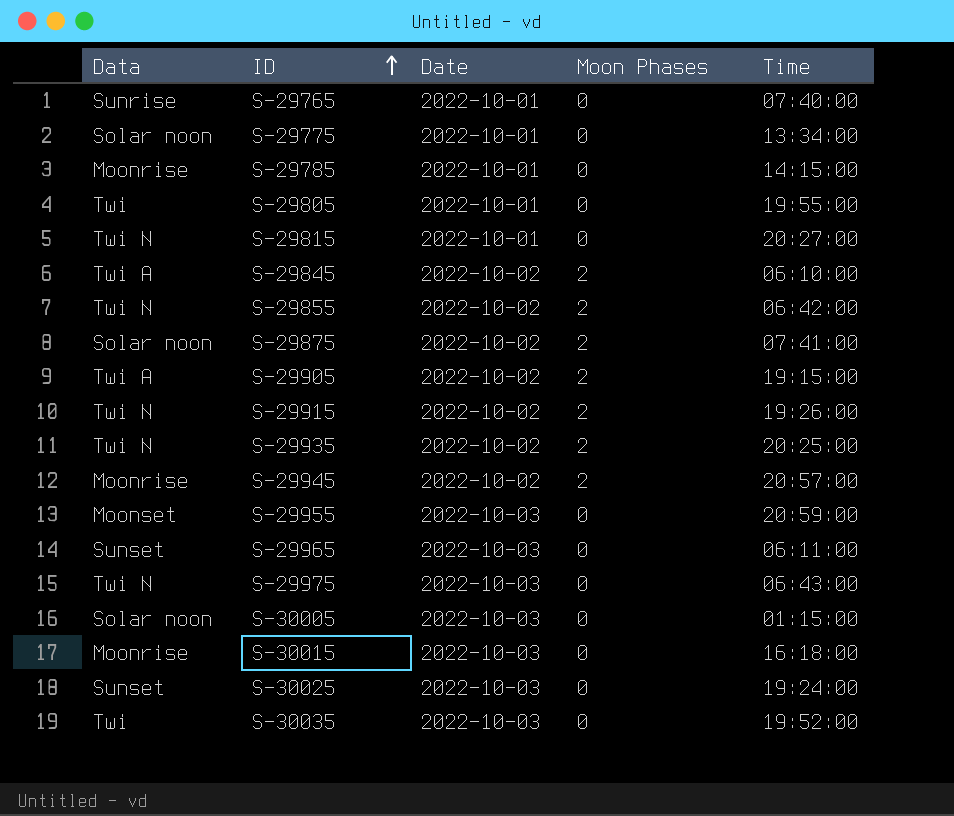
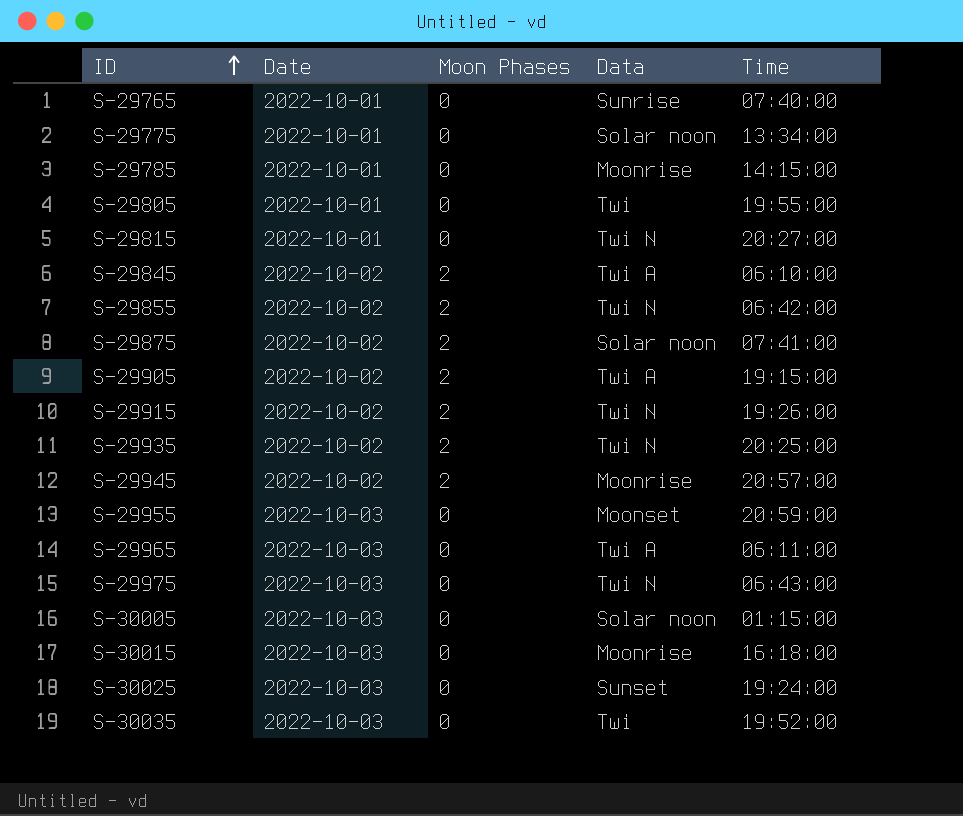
column Data | position: 1 -> 4
S-29965 | Data: Sunset -> Twi A

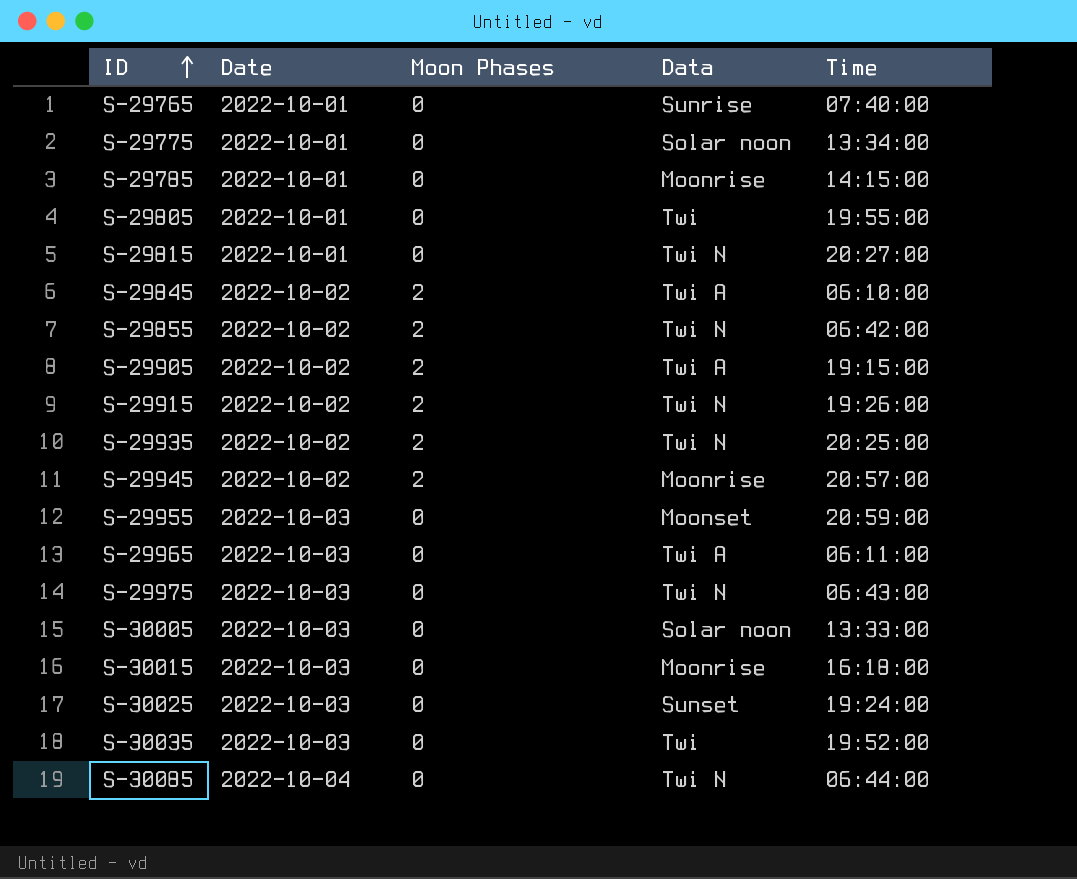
row S-29875: 2022-10-02 | 2 | Solar noon | 07:41:00 -> none
S-30005 | Time: 01:15:00 -> 13:33:00
row S-30085: none -> 2022-10-04 | 0 | Twi N | 06:44:00

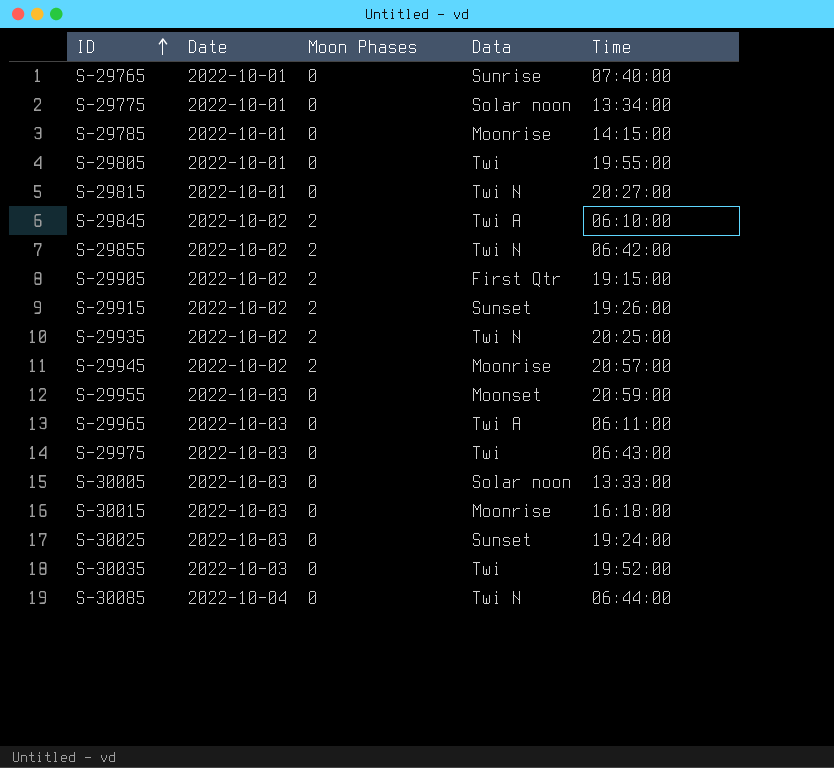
S-29905 | Data: Twi A -> First Qtr
S-29915 | Data: Twi N -> Sunset
S-29975 | Data: Twi N -> Twi

